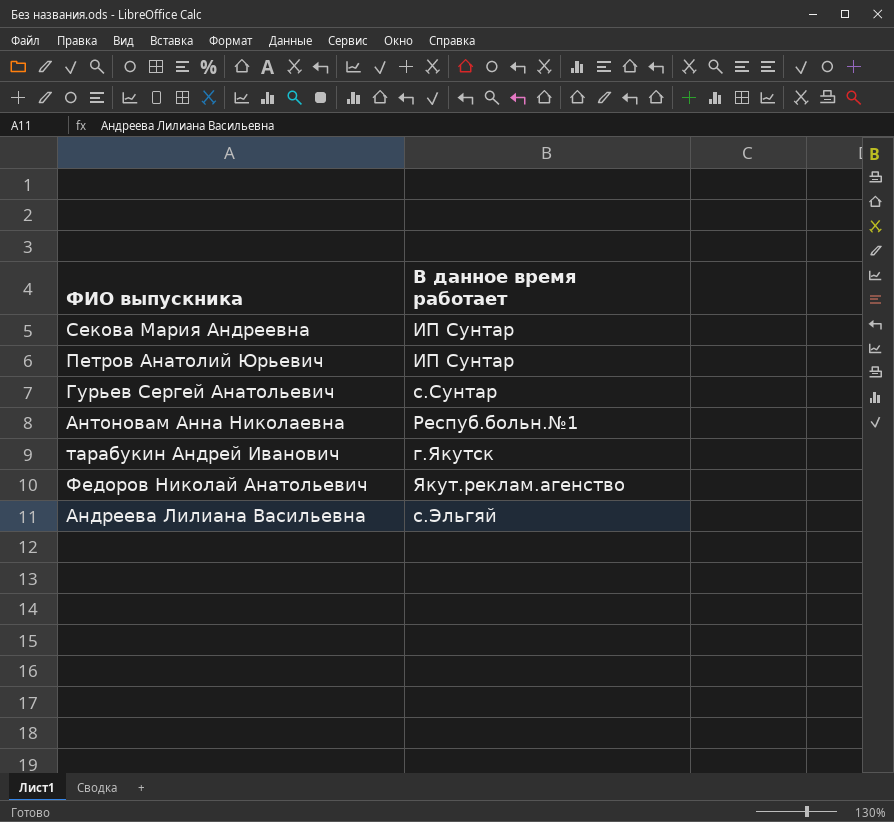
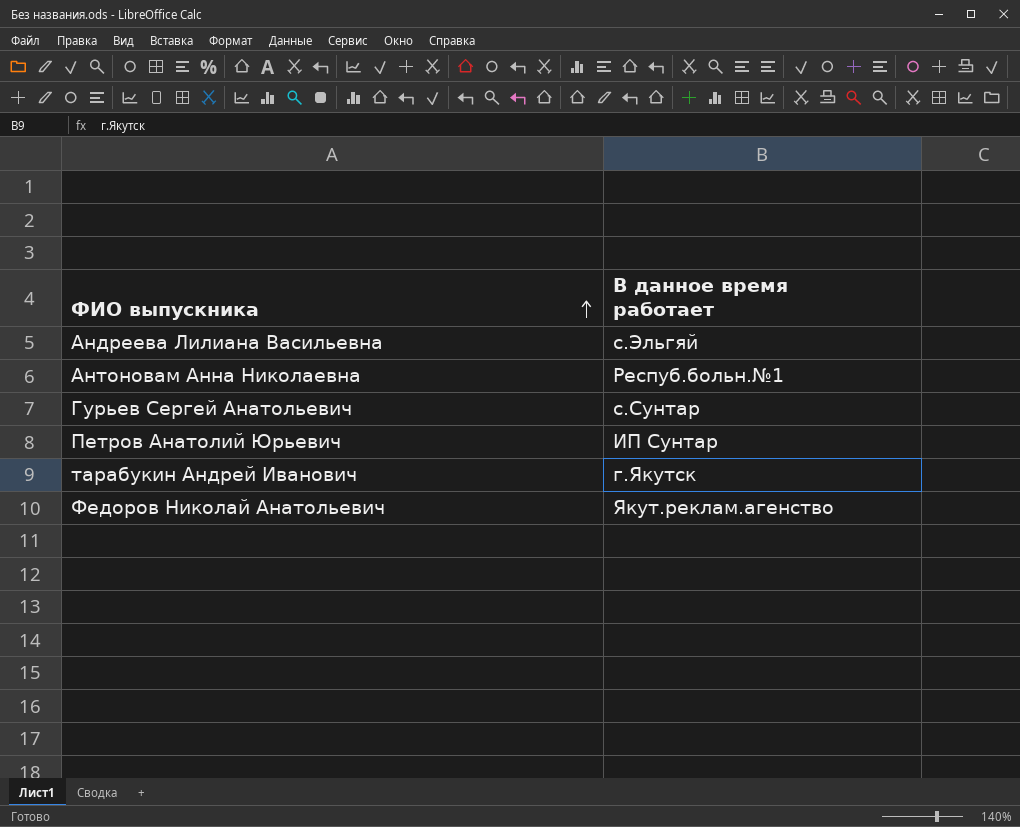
row order: none -> ФИО выпускника ascending
row Секова Мария Андреевна: ИП Сунтар -> none

